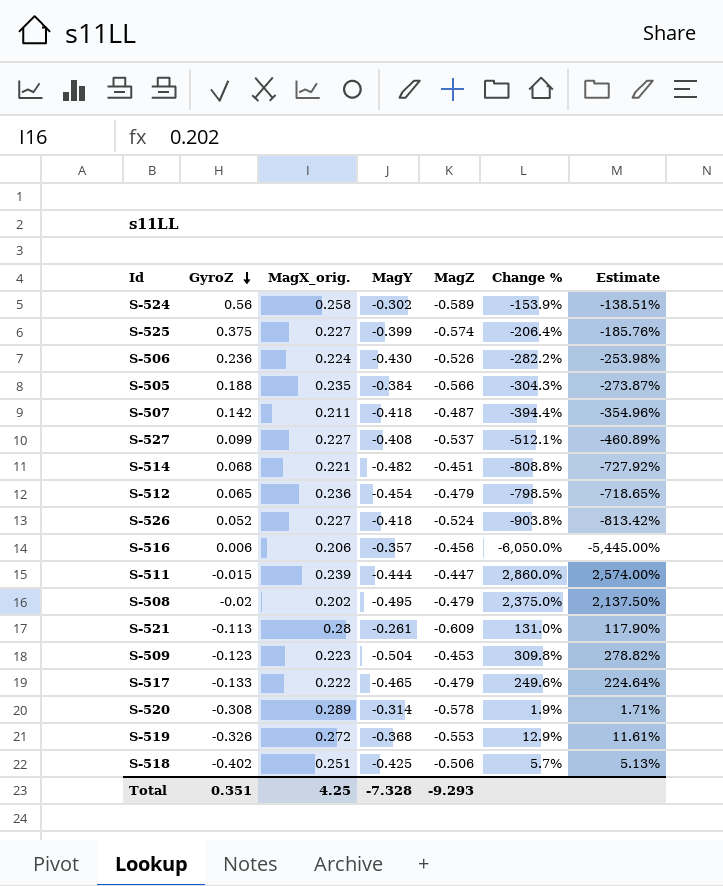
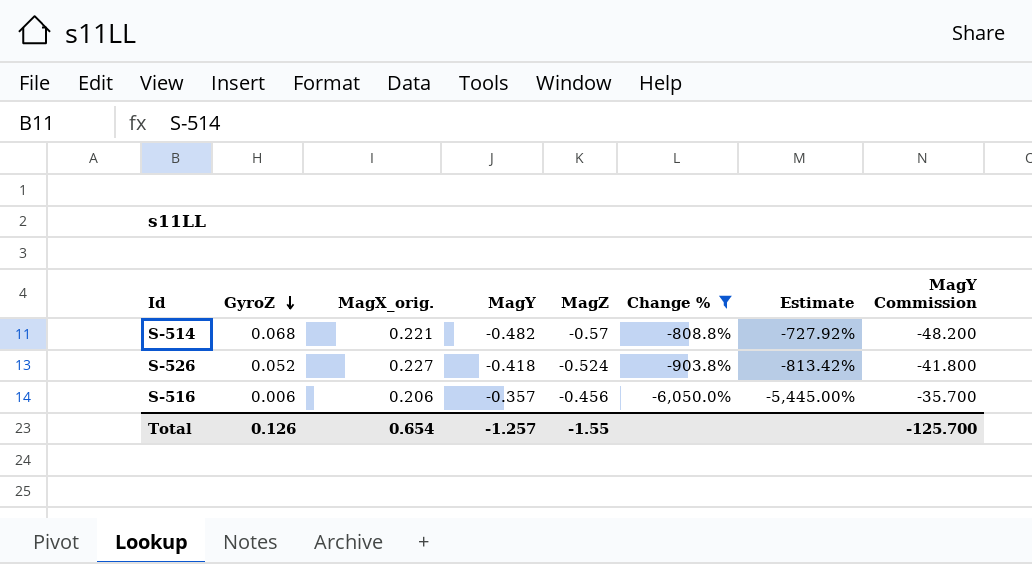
filter: none -> Change % <= -808.8%
column MagY Commission | formula: none -> [MagY] * 100
S-514 | MagZ: -0.451 -> -0.57
Total | GyroZ: 0.351 -> 0.126
Total | MagX_orig.: 4.25 -> 0.654
Total | MagY: -7.328 -> -1.257
Total | MagZ: -9.293 -> -1.55

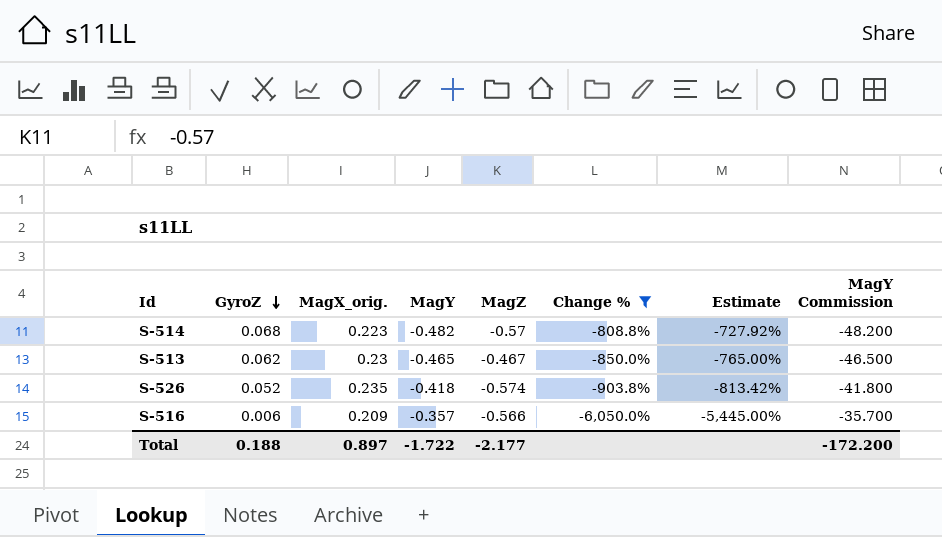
S-514 | MagX_orig.: 0.221 -> 0.223
row S-513: none -> 0.062 | 0.23 | -0.465 | -0.467 | -850.0% | -765.00% | -46.500
S-526 | MagX_orig.: 0.227 -> 0.235
S-526 | MagZ: -0.524 -> -0.574
S-516 | MagX_orig.: 0.206 -> 0.209
S-516 | MagZ: -0.456 -> -0.566
Total | GyroZ: 0.126 -> 0.188
Total | MagX_orig.: 0.654 -> 0.897
Total | MagY: -1.257 -> -1.722
Total | MagZ: -1.55 -> -2.177
Total | MagY Commission: -125.700 -> -172.200

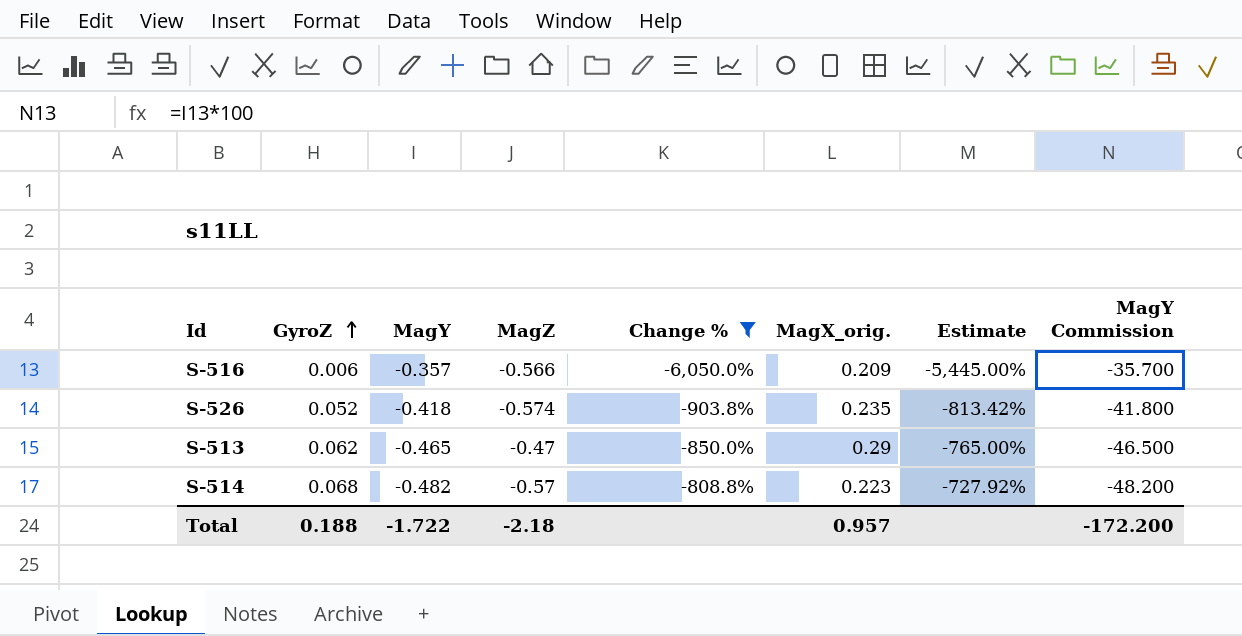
row order: GyroZ descending -> GyroZ ascending
column MagX_orig. | position: 3 -> 6
S-513 | MagZ: -0.467 -> -0.47
S-513 | MagX_orig.: 0.23 -> 0.29
Total | MagZ: -2.177 -> -2.18
Total | MagX_orig.: 0.897 -> 0.957

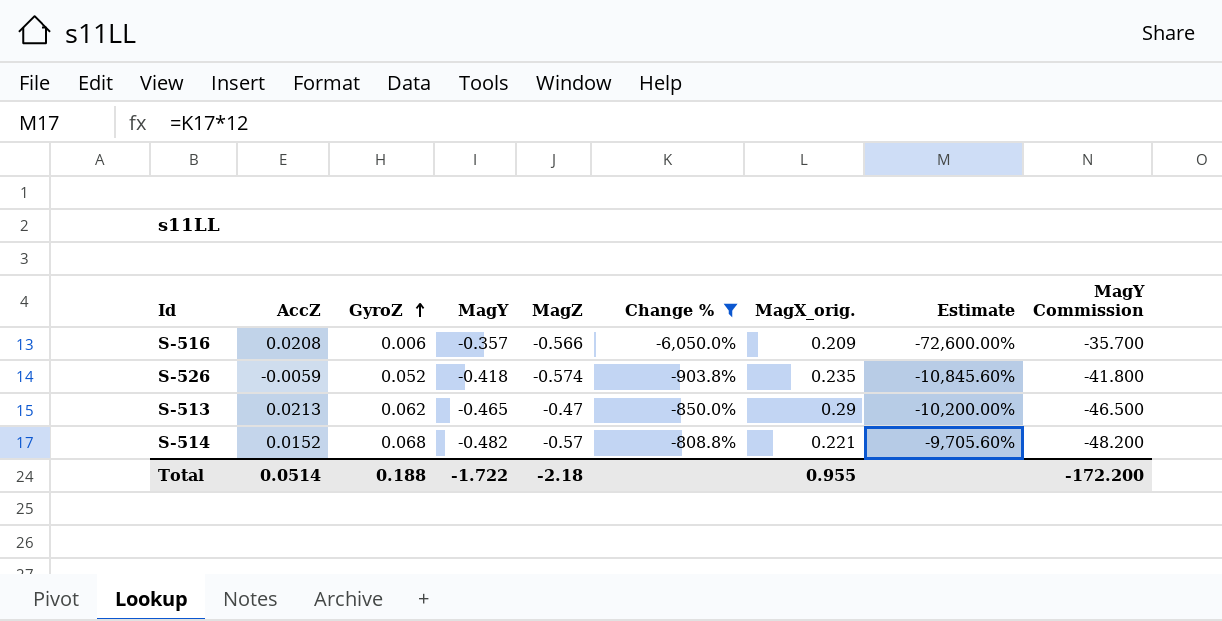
column AccZ | position: none -> 2
column Estimate | formula: [Change %] * 0.9 -> [Change %] * 12
S-514 | MagX_orig.: 0.223 -> 0.221
Total | MagX_orig.: 0.957 -> 0.955

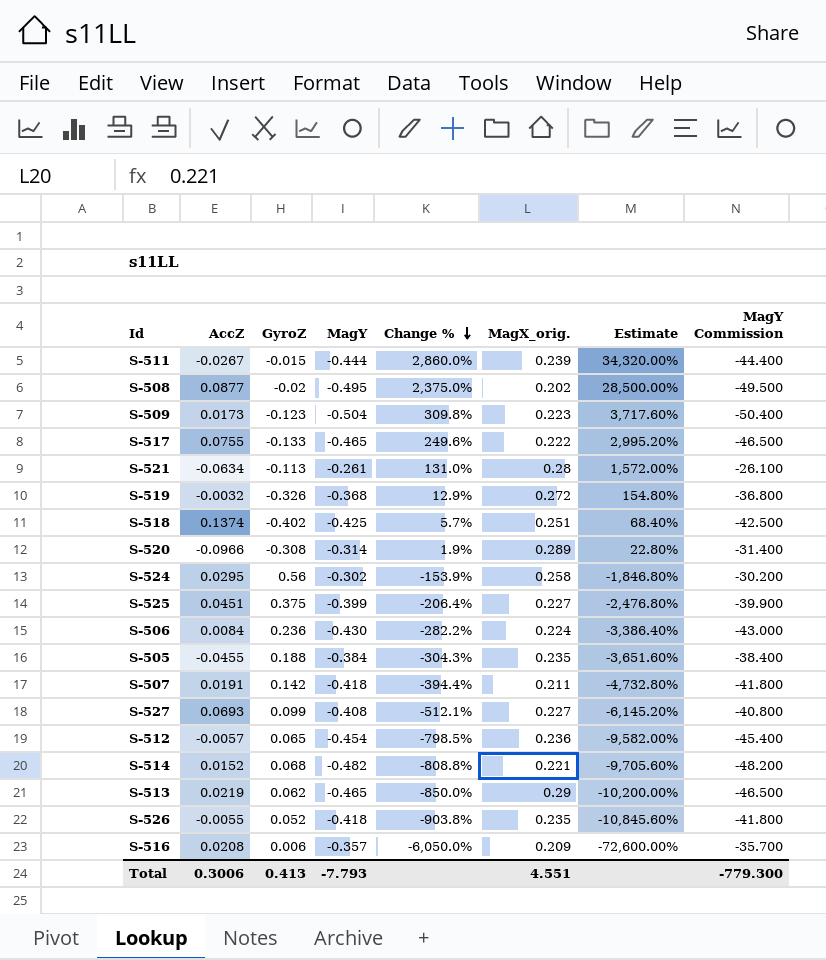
filter: Change % <= -808.8% -> none
row order: GyroZ ascending -> Change % descending
column MagZ | position: 5 -> none
S-513 | AccZ: 0.0213 -> 0.0219
S-526 | AccZ: -0.0059 -> -0.0055
Total | AccZ: 0.0514 -> 0.3006
Total | GyroZ: 0.188 -> 0.413
Total | MagY: -1.722 -> -7.793
Total | MagX_orig.: 0.955 -> 4.551
Total | MagY Commission: -172.200 -> -779.300

